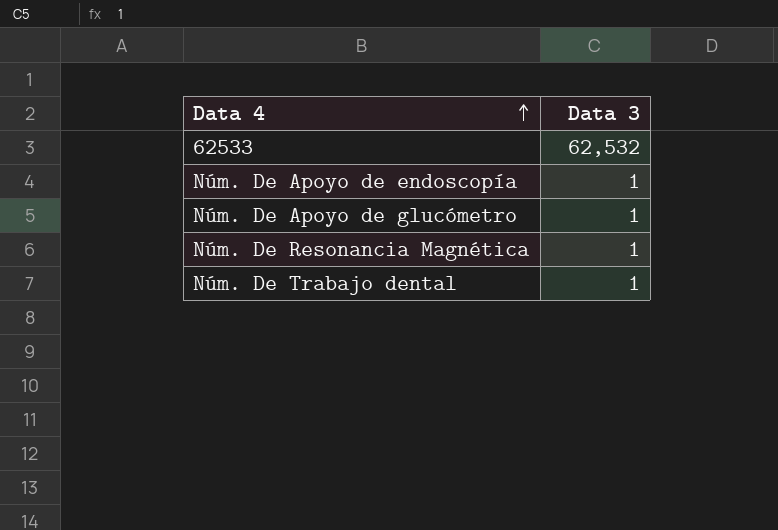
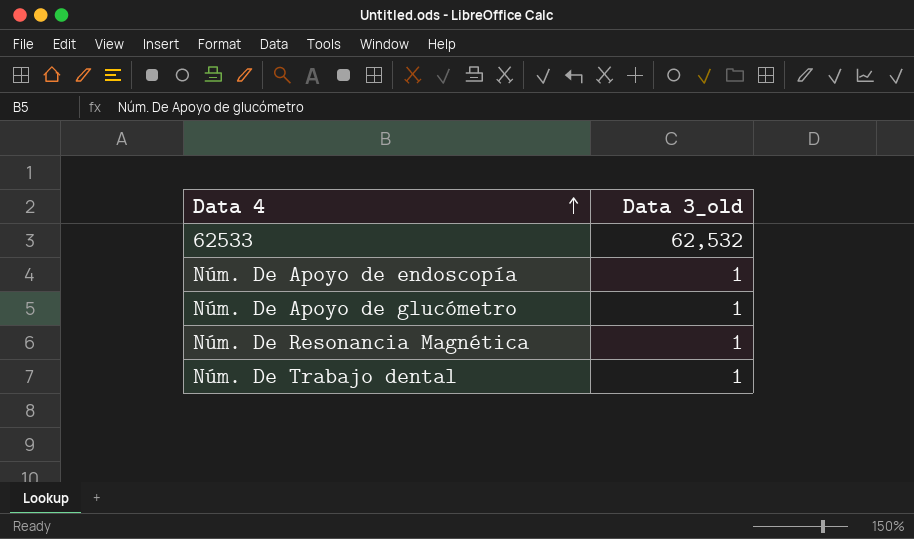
column name: Data 3 -> Data 3_old

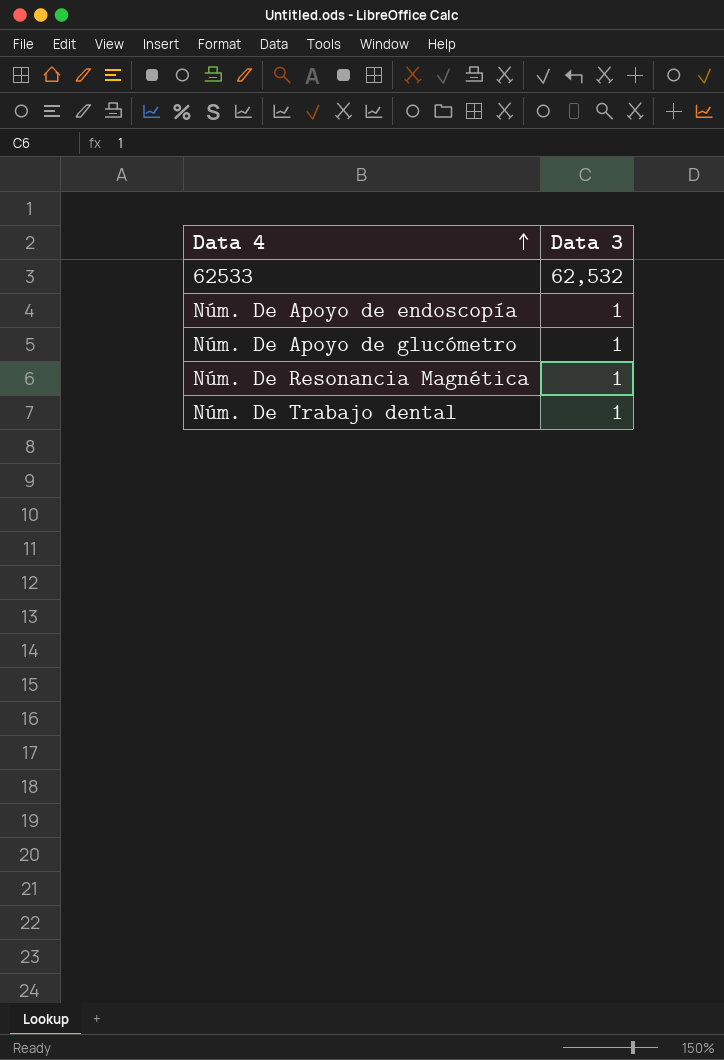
column name: Data 3_old -> Data 3

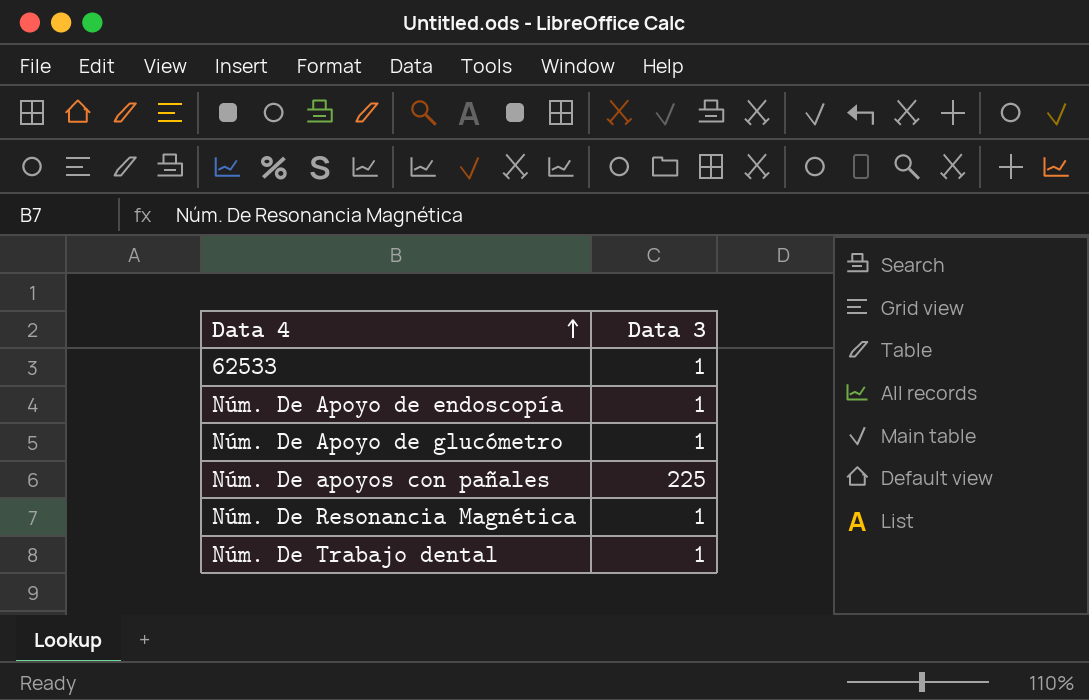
62533 | Data 3: 62,532 -> 1
row Núm. De apoyos con pañales: none -> 225

